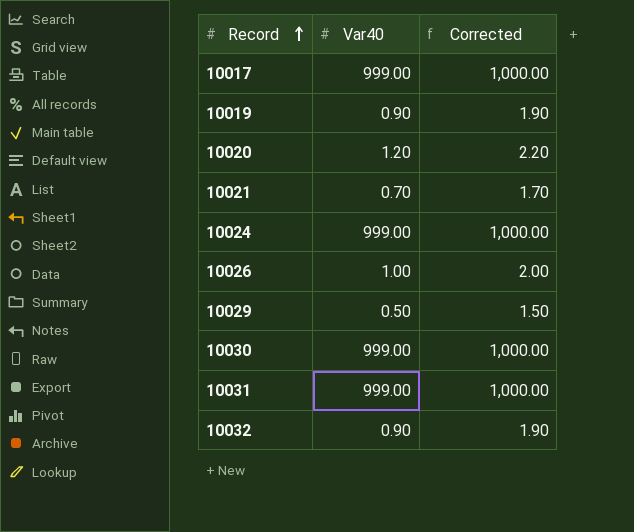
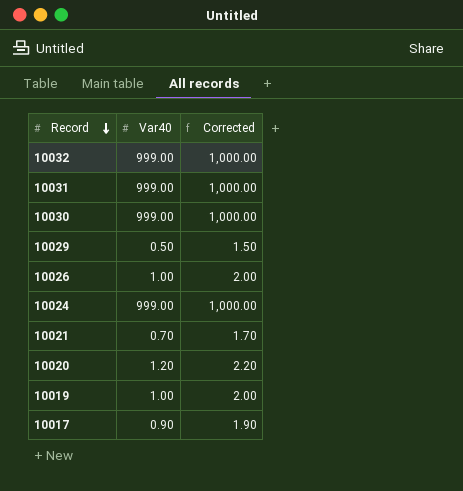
row order: Record ascending -> Record descending
10032 | Var40: 0.90 -> 999.00
10032 | Corrected: 1.90 -> 1,000.00
10019 | Var40: 0.90 -> 1.00
10019 | Corrected: 1.90 -> 2.00
10017 | Var40: 999.00 -> 0.90
10017 | Corrected: 1,000.00 -> 1.90

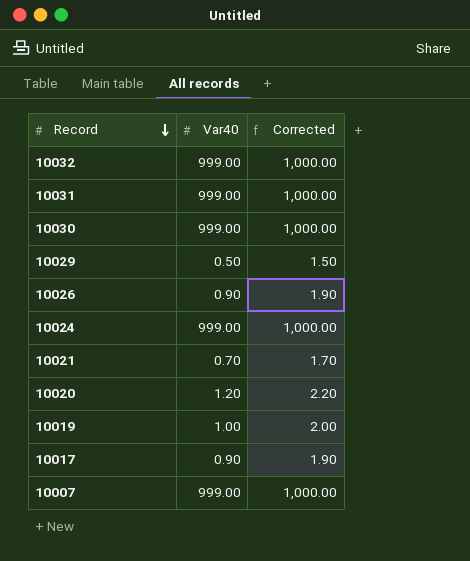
10026 | Var40: 1.00 -> 0.90
10026 | Corrected: 2.00 -> 1.90
row 10007: none -> 999.00 | 1,000.00

